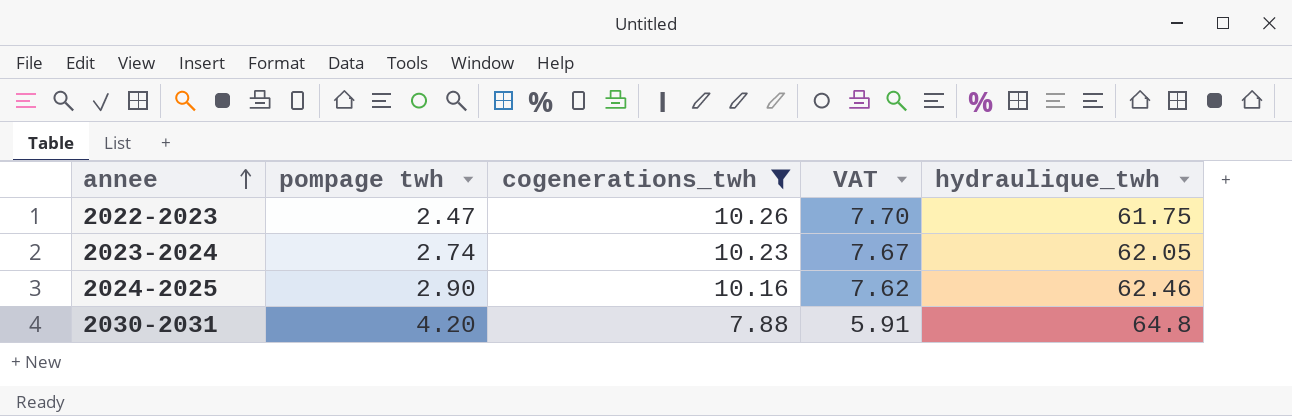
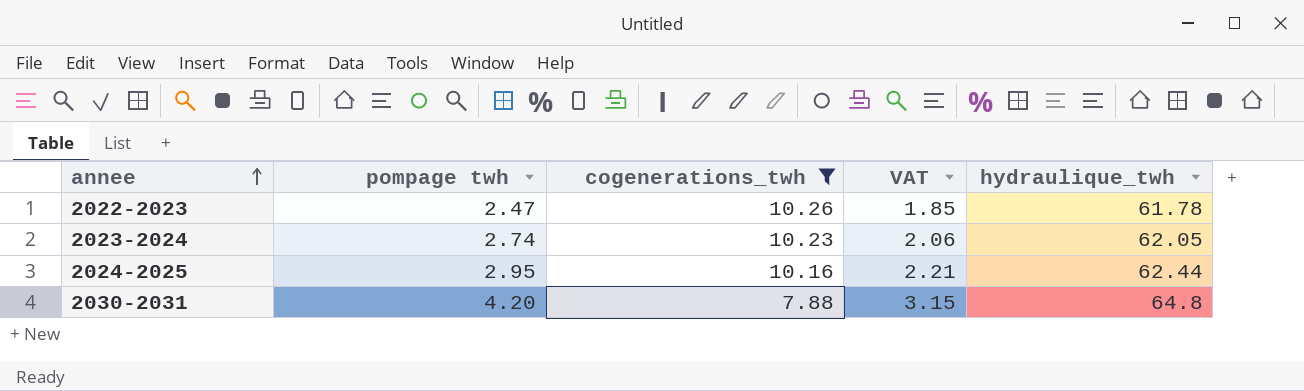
column VAT | formula: [cogenerations_twh] * 0.75 -> [pompage twh] * 0.75
2022-2023 | hydraulique_twh: 61.75 -> 61.78
2024-2025 | pompage twh: 2.90 -> 2.95
2024-2025 | hydraulique_twh: 62.46 -> 62.44

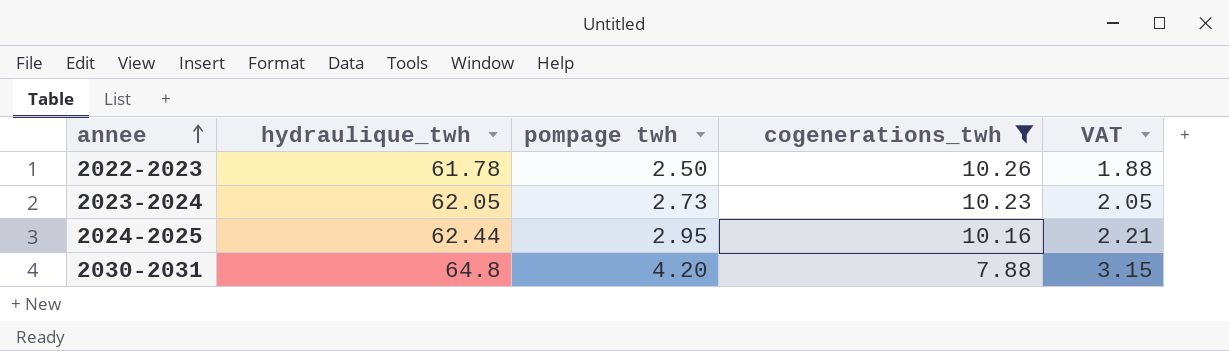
column hydraulique_twh | position: 5 -> 2
2022-2023 | pompage twh: 2.47 -> 2.50
2022-2023 | VAT: 1.85 -> 1.88
2023-2024 | pompage twh: 2.74 -> 2.73
2023-2024 | VAT: 2.06 -> 2.05

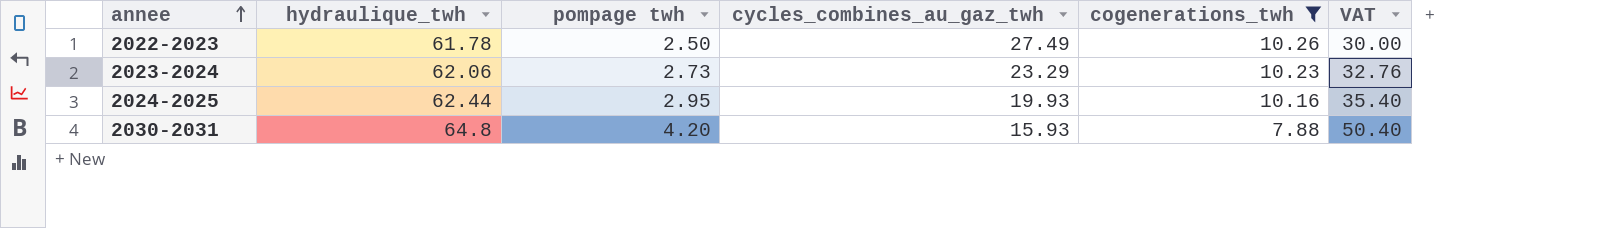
column cycles_combines_au_gaz_twh | position: none -> 4
column VAT | formula: [pompage twh] * 0.75 -> [pompage twh] * 12
2023-2024 | hydraulique_twh: 62.05 -> 62.06

